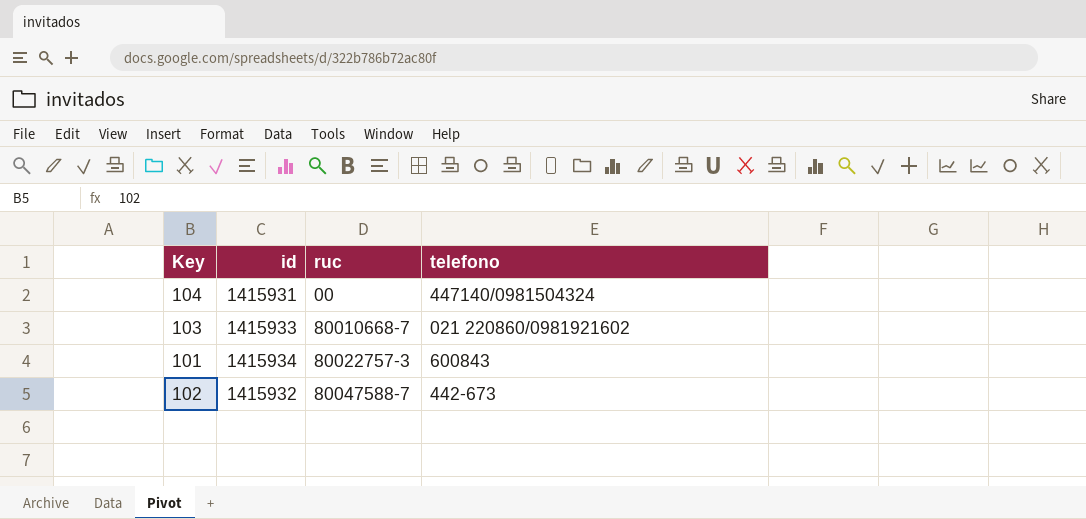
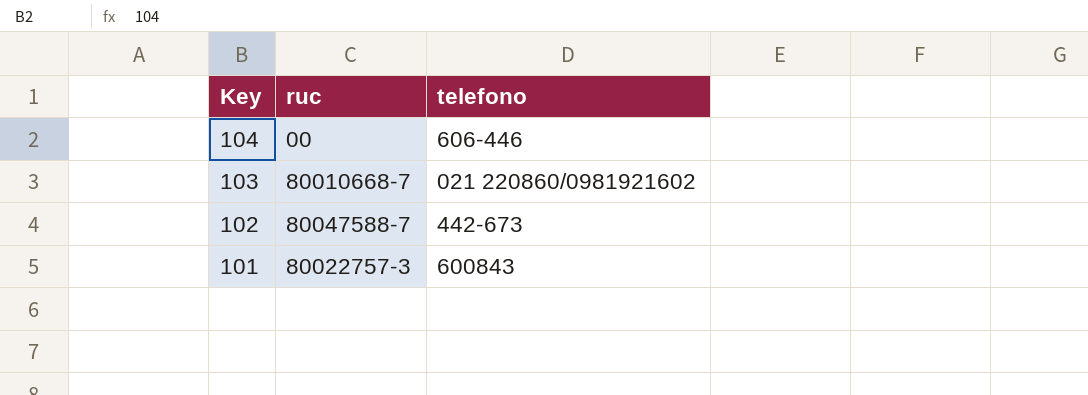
row order: ruc ascending -> Key descending
column id | position: 2 -> none
104 | telefono: 447140/0981504324 -> 606-446

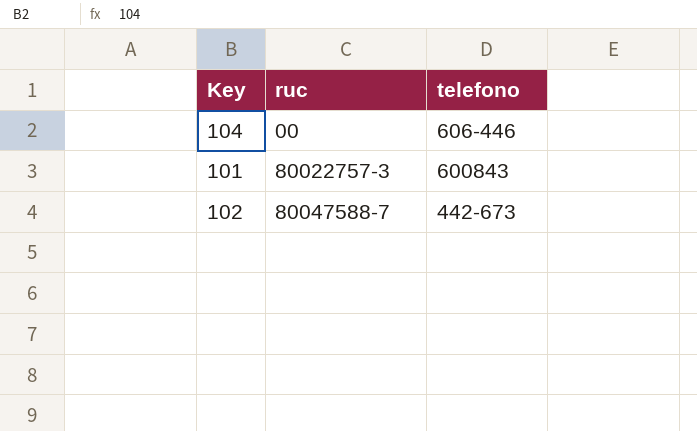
row order: Key descending -> ruc ascending
row 103: 80010668-7 | 021 220860/0981921602 -> none

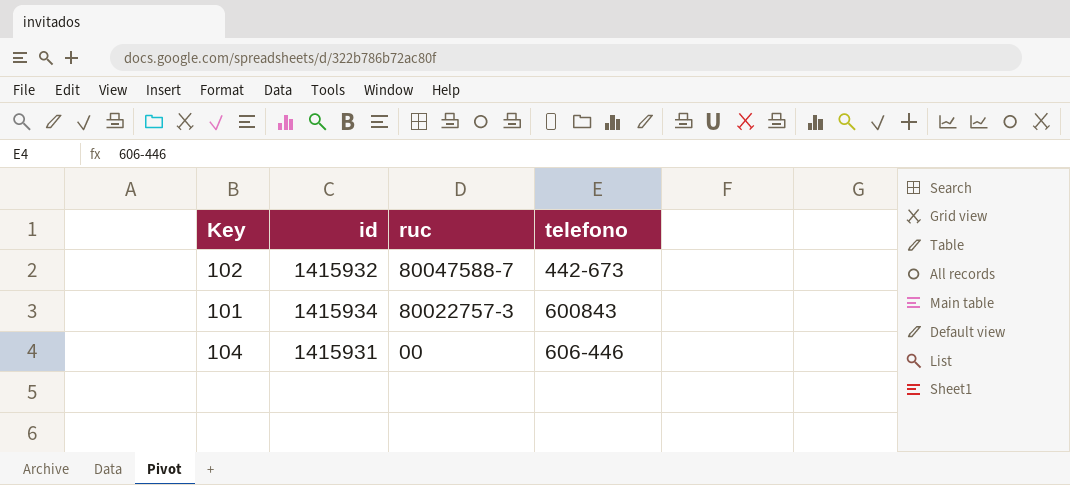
row order: ruc ascending -> ruc descending
column id | position: none -> 2

